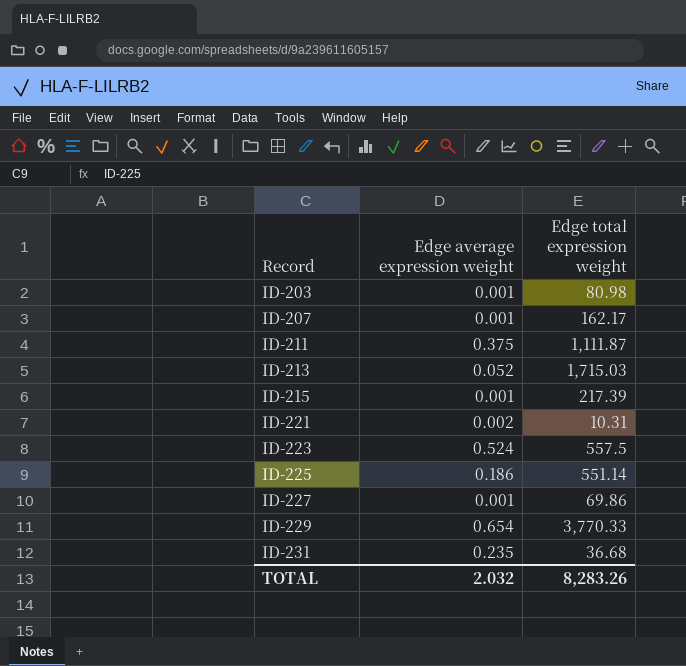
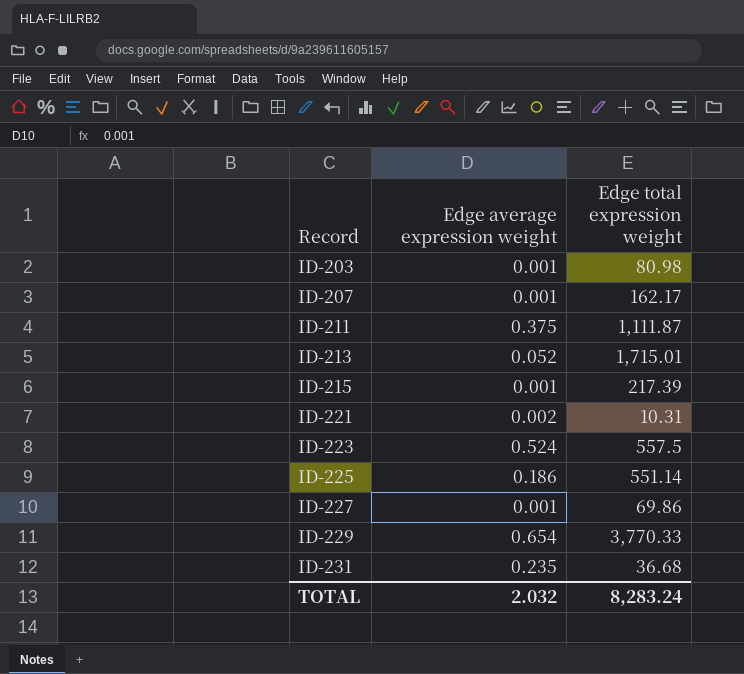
ID-213 | Edge total expression weight: 1,715.03 -> 1,715.01
TOTAL | Edge total expression weight: 8,283.26 -> 8,283.24

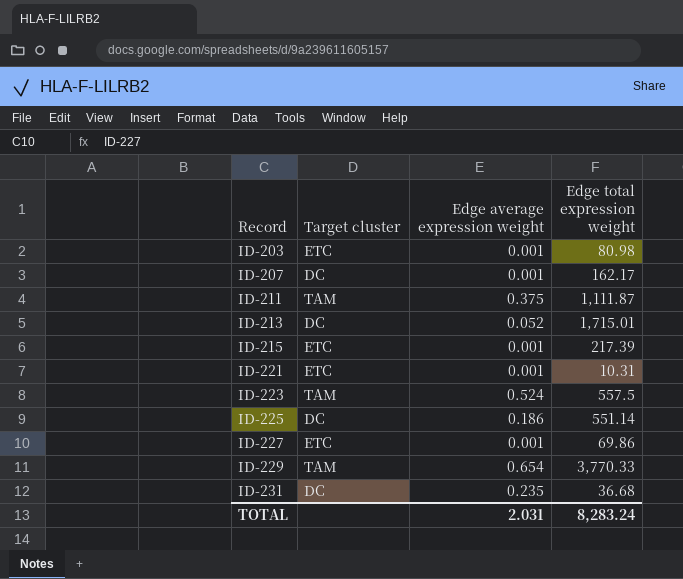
column Target cluster | position: none -> 2
ID-221 | Edge average expression weight: 0.002 -> 0.001
TOTAL | Edge average expression weight: 2.032 -> 2.031

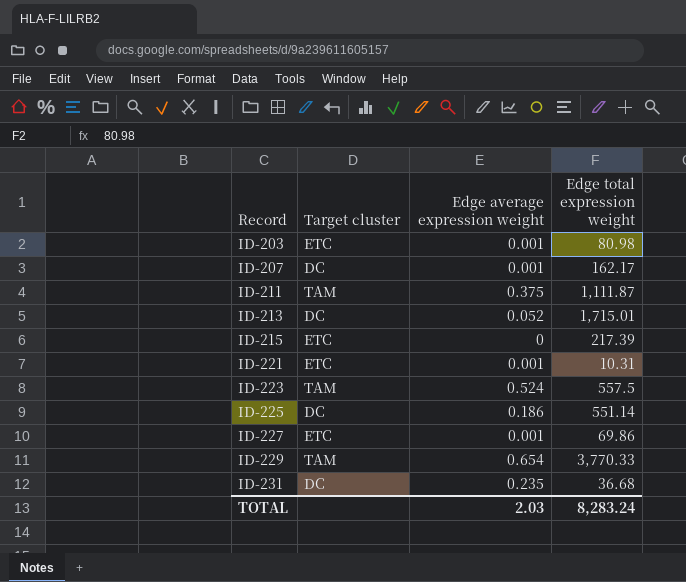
ID-215 | Edge average expression weight: 0.001 -> 0
TOTAL | Edge average expression weight: 2.031 -> 2.03

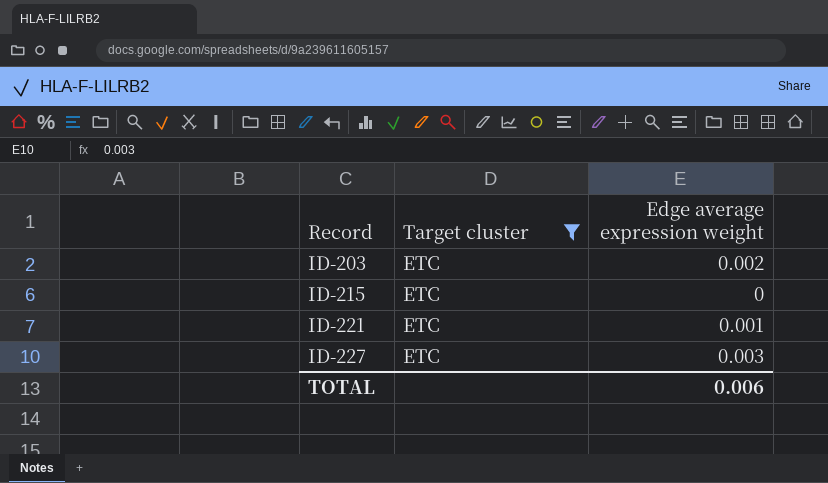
filter: none -> Target cluster = ETC
column Edge total expression weight | position: 4 -> none
ID-203 | Edge average expression weight: 0.001 -> 0.002
ID-227 | Edge average expression weight: 0.001 -> 0.003
TOTAL | Edge average expression weight: 2.03 -> 0.006

